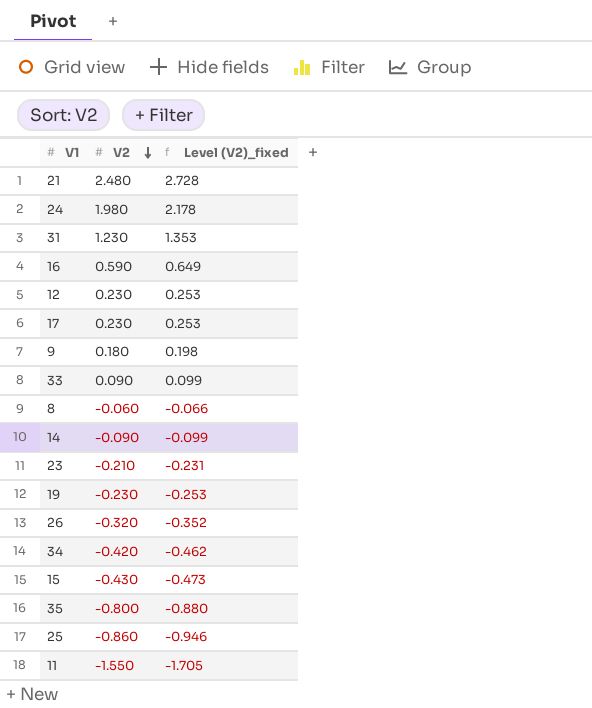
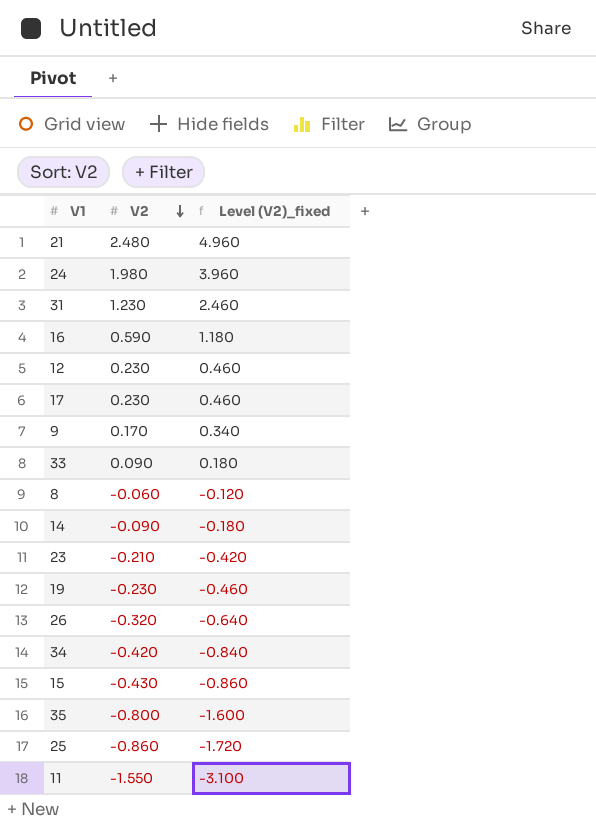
column Level (V2)_fixed | formula: [V2] * 1.1 -> [V2] * 2
9 | V2: 0.180 -> 0.170

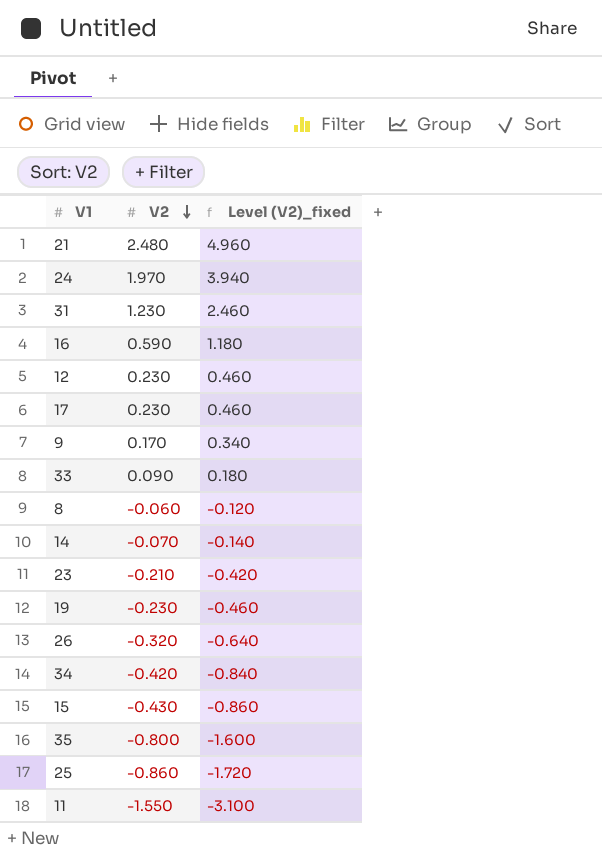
24 | V2: 1.980 -> 1.970
24 | Level (V2)_fixed: 3.960 -> 3.940
14 | V2: -0.090 -> -0.070
14 | Level (V2)_fixed: -0.180 -> -0.140

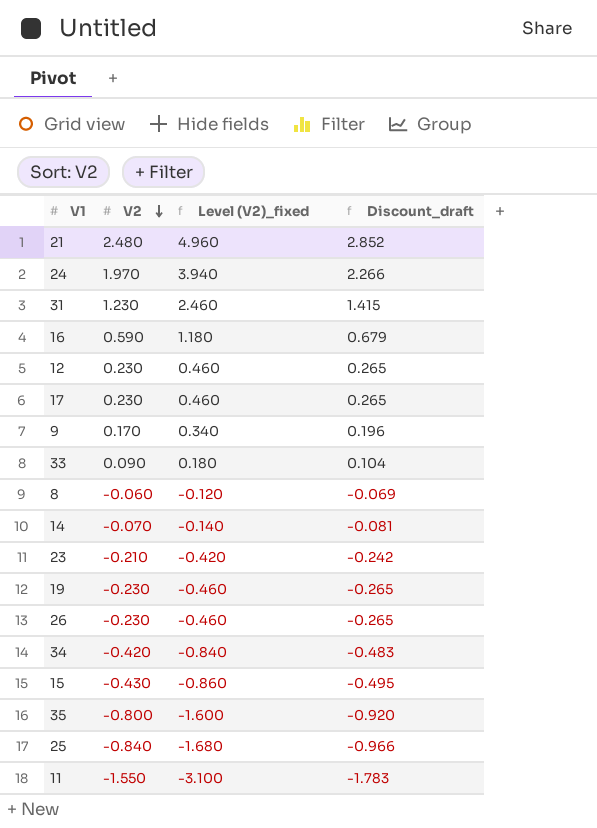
column Discount_draft | formula: none -> [V2] * 1.15
26 | V2: -0.320 -> -0.230
26 | Level (V2)_fixed: -0.640 -> -0.460
25 | V2: -0.860 -> -0.840
25 | Level (V2)_fixed: -1.720 -> -1.680

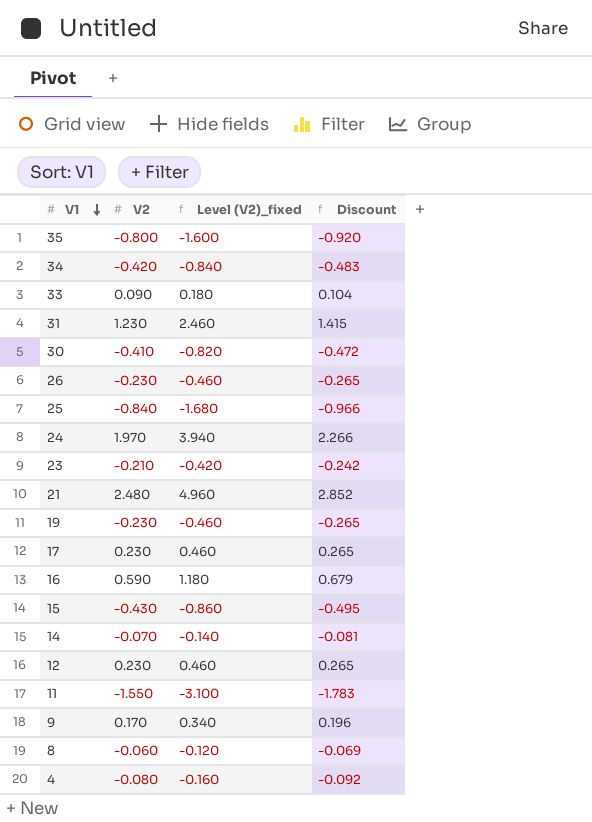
row order: V2 descending -> V1 descending
column name: Discount_draft -> Discount
row 30: none -> -0.410 | -0.820 | -0.472
row 4: none -> -0.080 | -0.160 | -0.092

